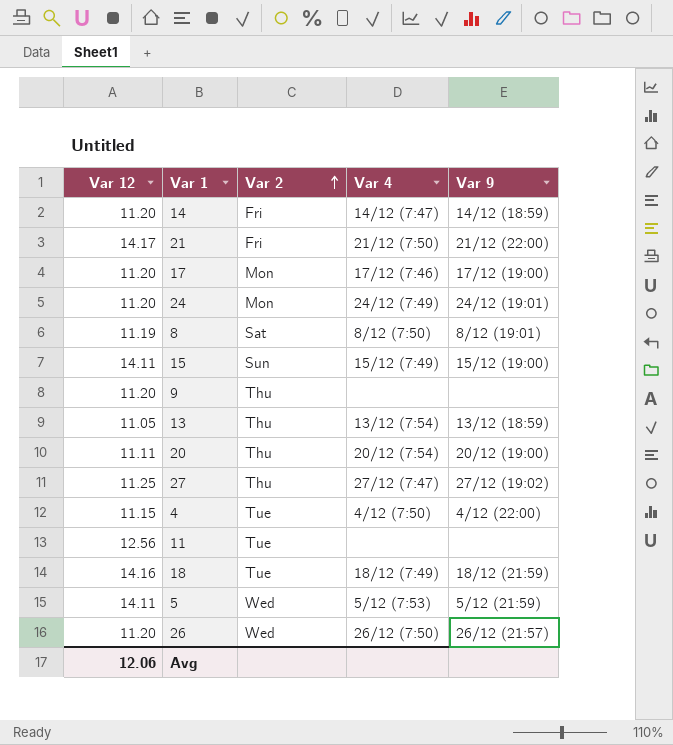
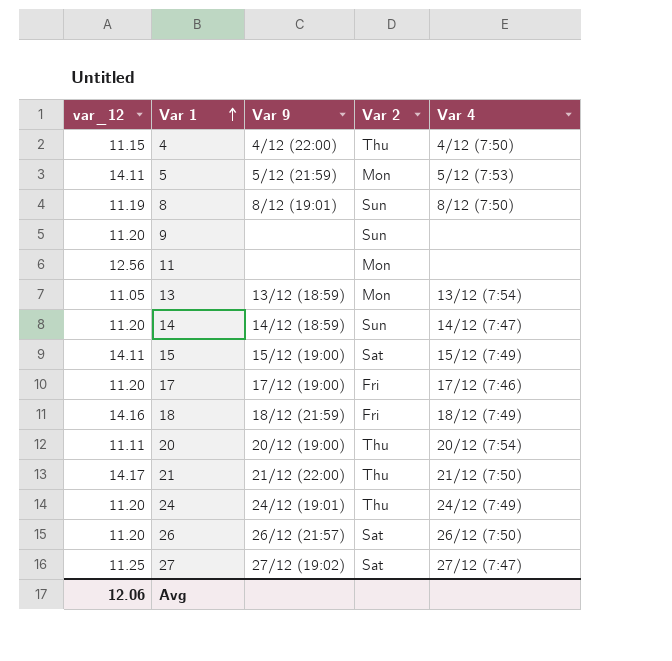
row order: Var 2 ascending -> Var 1 ascending
column name: Var 12 -> var_12
column Var 9 | position: 5 -> 3
4 | Var 2: Tue -> Thu
5 | Var 2: Wed -> Mon
8 | Var 2: Sat -> Sun
9 | Var 2: Thu -> Sun
11 | Var 2: Tue -> Mon
13 | Var 2: Thu -> Mon
14 | Var 2: Fri -> Sun
15 | Var 2: Sun -> Sat
17 | Var 2: Mon -> Fri
18 | Var 2: Tue -> Fri
21 | Var 2: Fri -> Thu
24 | Var 2: Mon -> Thu
26 | Var 2: Wed -> Sat
27 | Var 2: Thu -> Sat

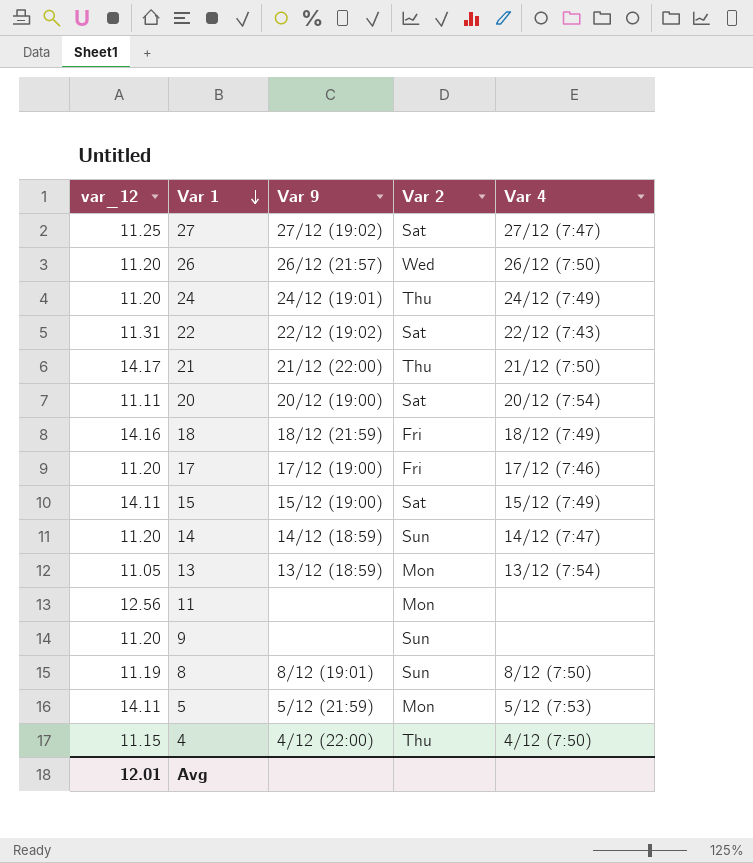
row order: Var 1 ascending -> Var 1 descending
26 | Var 2: Sat -> Wed
row 22: none -> 11.31 | 22/12 (19:02) | Sat | 22/12 (7:43)
20 | Var 2: Thu -> Sat
Avg | var_12: 12.06 -> 12.01

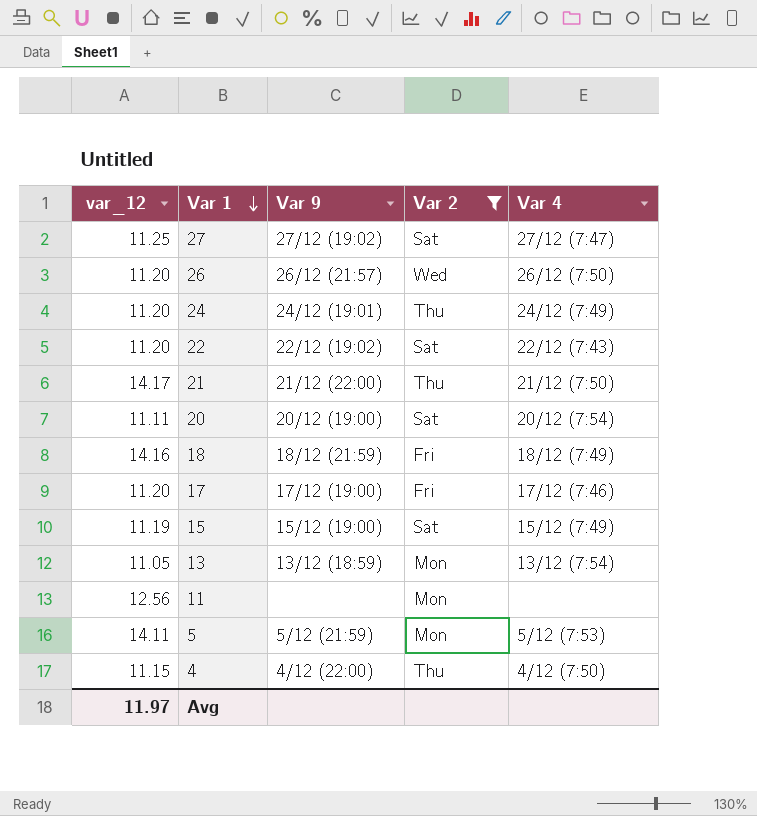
filter: none -> Var 2 != Sun
22 | var_12: 11.31 -> 11.20
15 | var_12: 14.11 -> 11.19
Avg | var_12: 12.01 -> 11.97

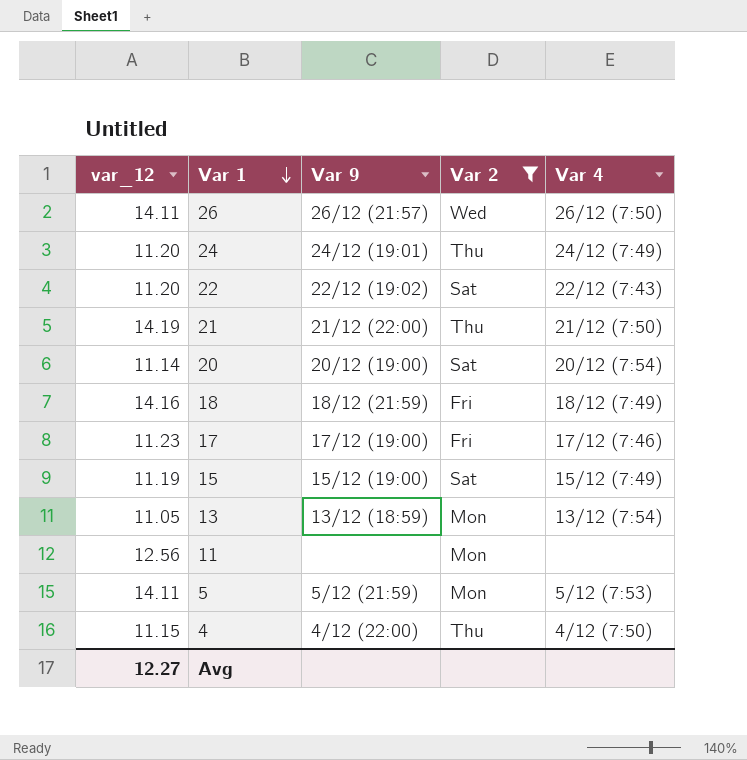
row 27: 11.25 | 27/12 (19:02) | Sat | 27/12 (7:47) -> none
26 | var_12: 11.20 -> 14.11
21 | var_12: 14.17 -> 14.19
20 | var_12: 11.11 -> 11.14
17 | var_12: 11.20 -> 11.23
Avg | var_12: 11.97 -> 12.27

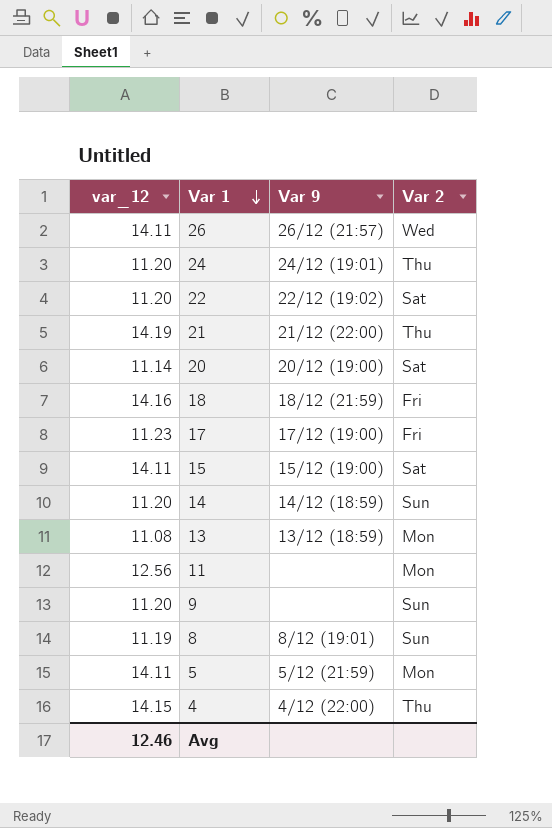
filter: Var 2 != Sun -> none
column Var 4 | position: 5 -> none
15 | var_12: 11.19 -> 14.11
13 | var_12: 11.05 -> 11.08
4 | var_12: 11.15 -> 14.15
Avg | var_12: 12.27 -> 12.46

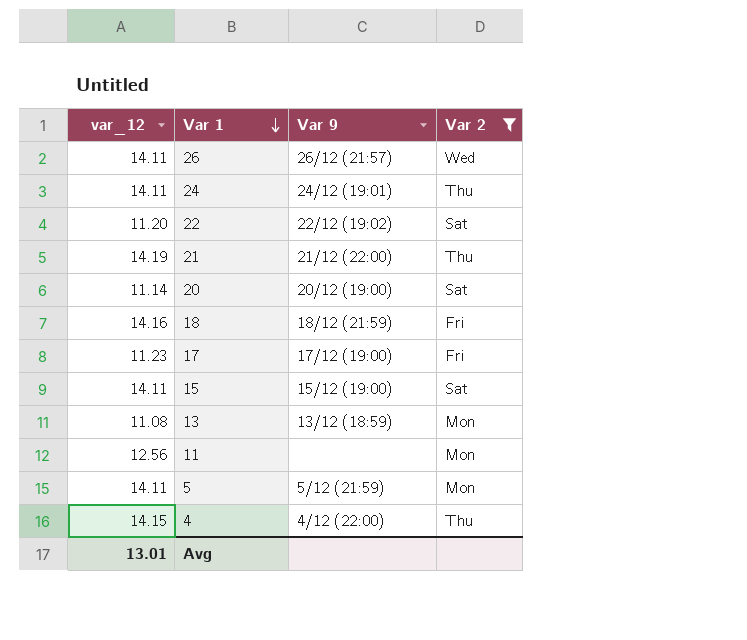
filter: none -> Var 2 != Sun
24 | var_12: 11.20 -> 14.11
Avg | var_12: 12.46 -> 13.01

